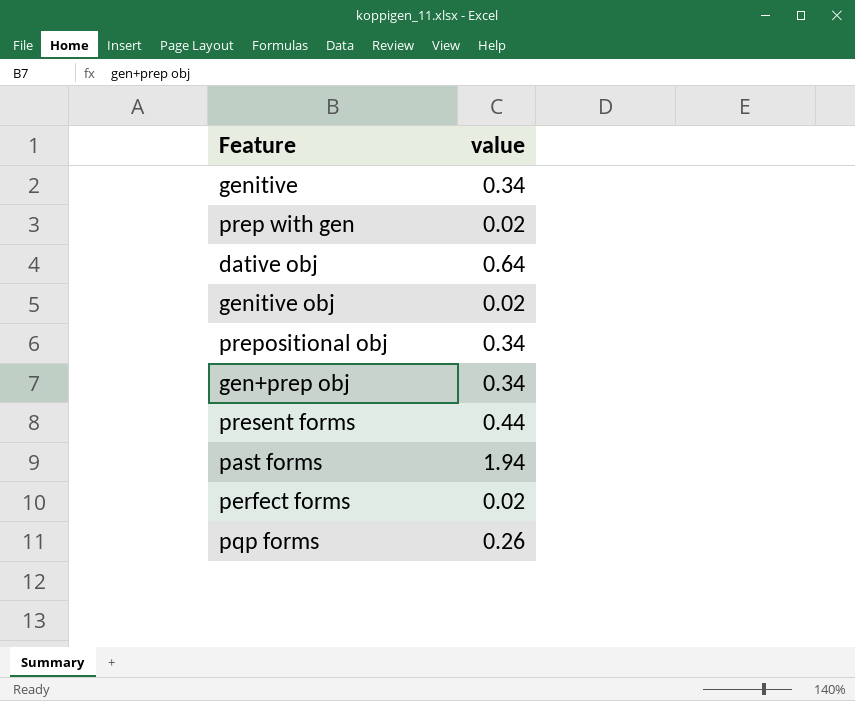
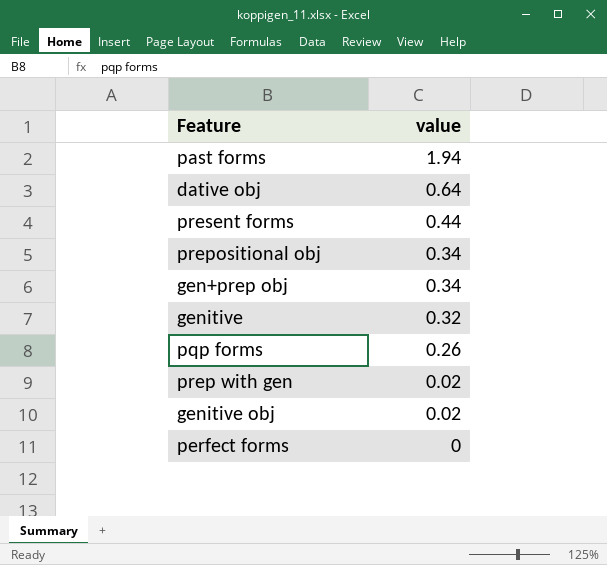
row order: none -> value descending
genitive | value: 0.34 -> 0.32
perfect forms | value: 0.02 -> 0

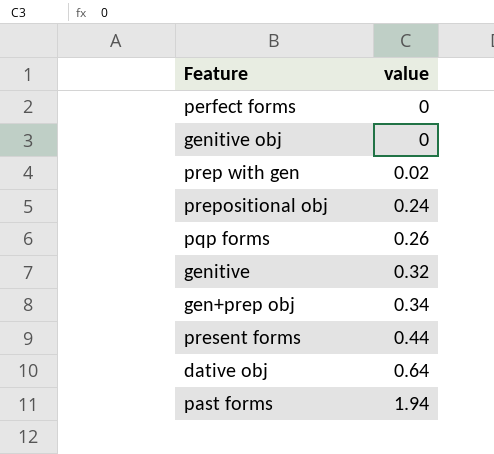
row order: value descending -> value ascending
genitive obj | value: 0.02 -> 0
prepositional obj | value: 0.34 -> 0.24

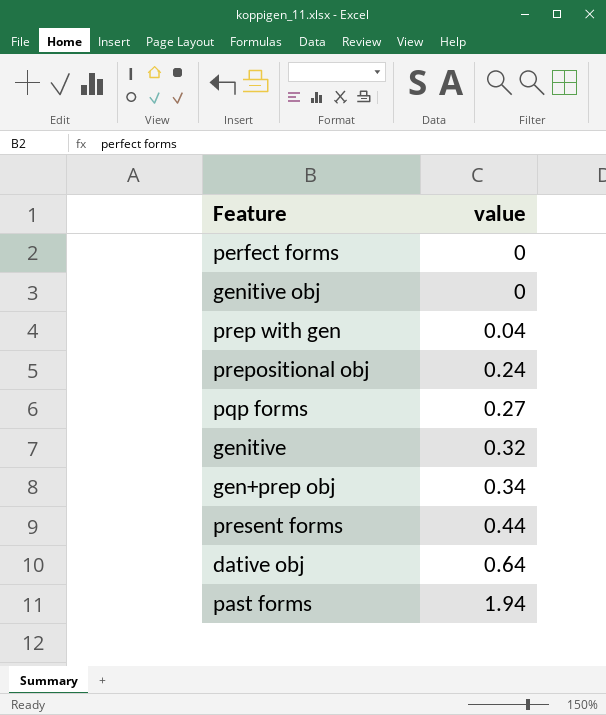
prep with gen | value: 0.02 -> 0.04
pqp forms | value: 0.26 -> 0.27

